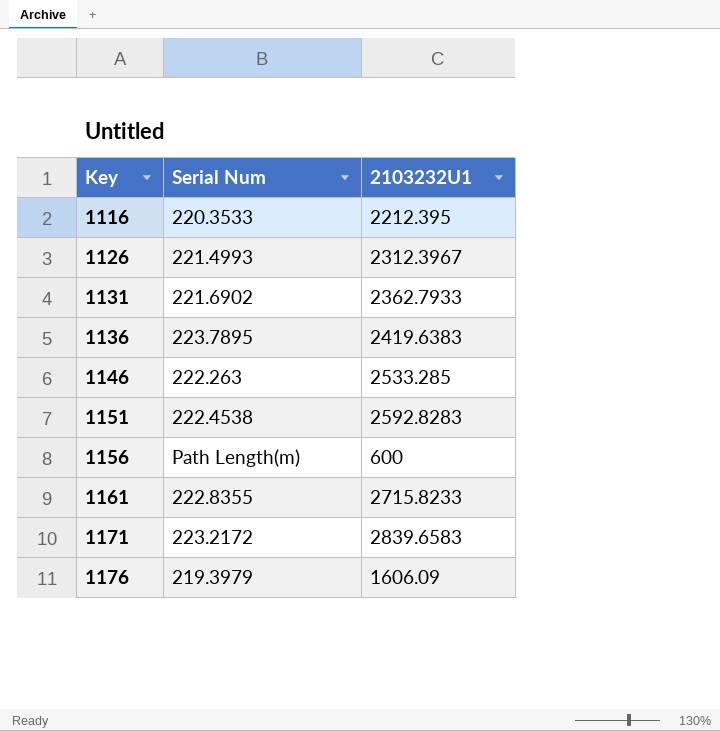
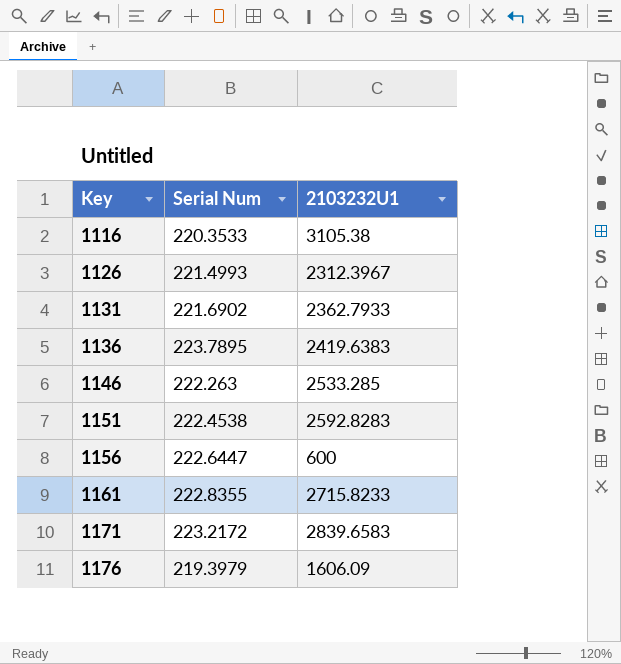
1116 | 2103232U1: 2212.395 -> 3105.38
1156 | Serial Num: Path Length(m) -> 222.6447

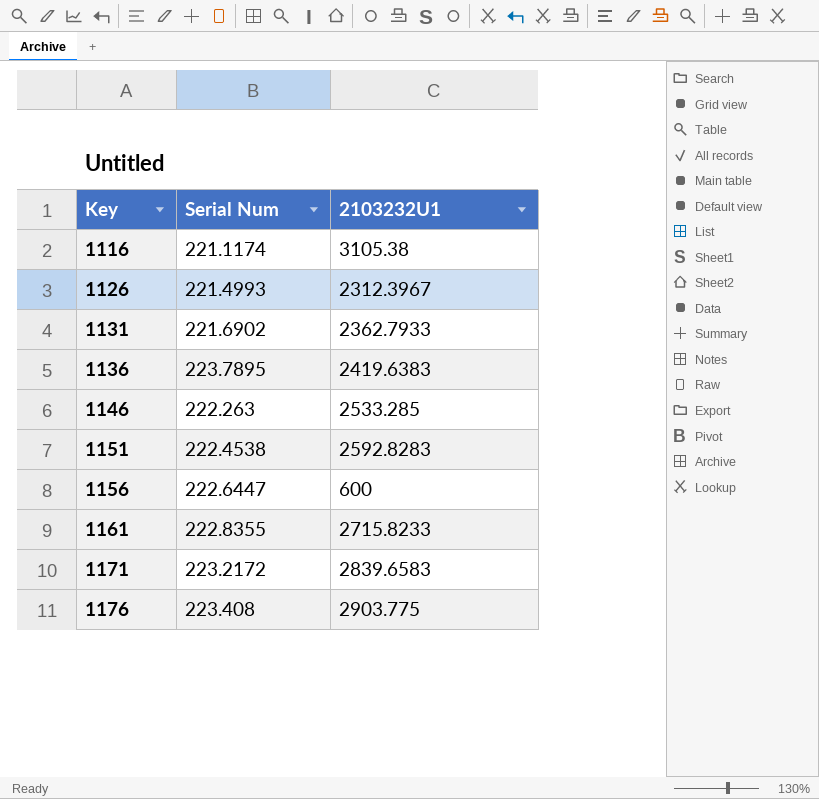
1116 | Serial Num: 220.3533 -> 221.1174
1176 | Serial Num: 219.3979 -> 223.408
1176 | 2103232U1: 1606.09 -> 2903.775

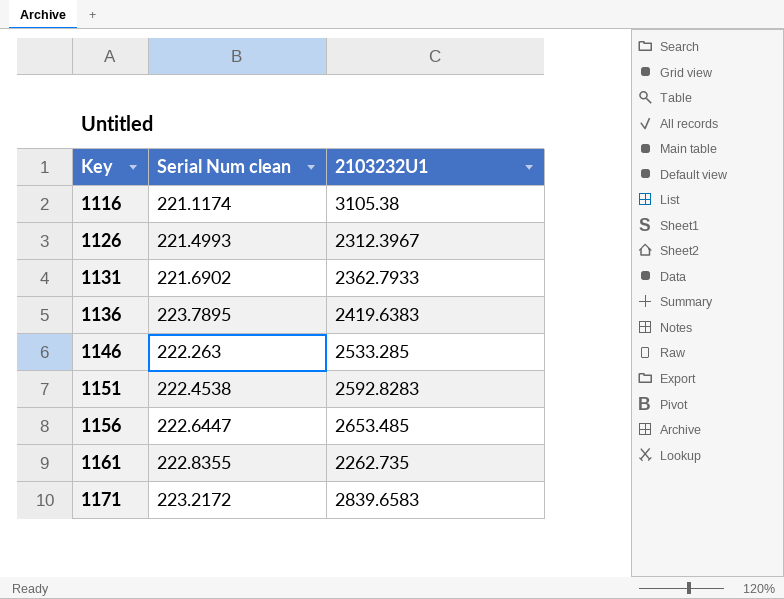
column name: Serial Num -> Serial Num clean
row 1176: 223.408 | 2903.775 -> none
1156 | 2103232U1: 600 -> 2653.485
1161 | 2103232U1: 2715.8233 -> 2262.735

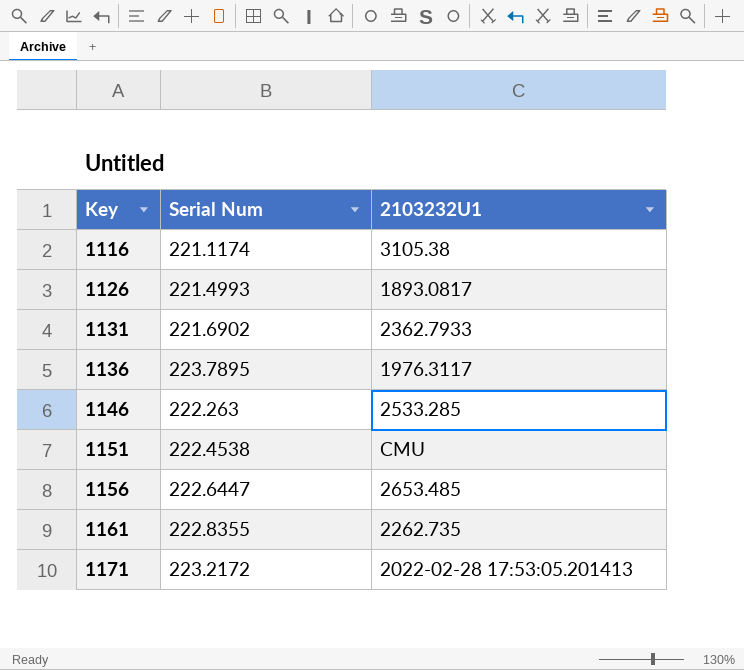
column name: Serial Num clean -> Serial Num
1126 | 2103232U1: 2312.3967 -> 1893.0817
1136 | 2103232U1: 2419.6383 -> 1976.3117
1151 | 2103232U1: 2592.8283 -> CMU
1171 | 2103232U1: 2839.6583 -> 2022-02-28 17:53:05.201413

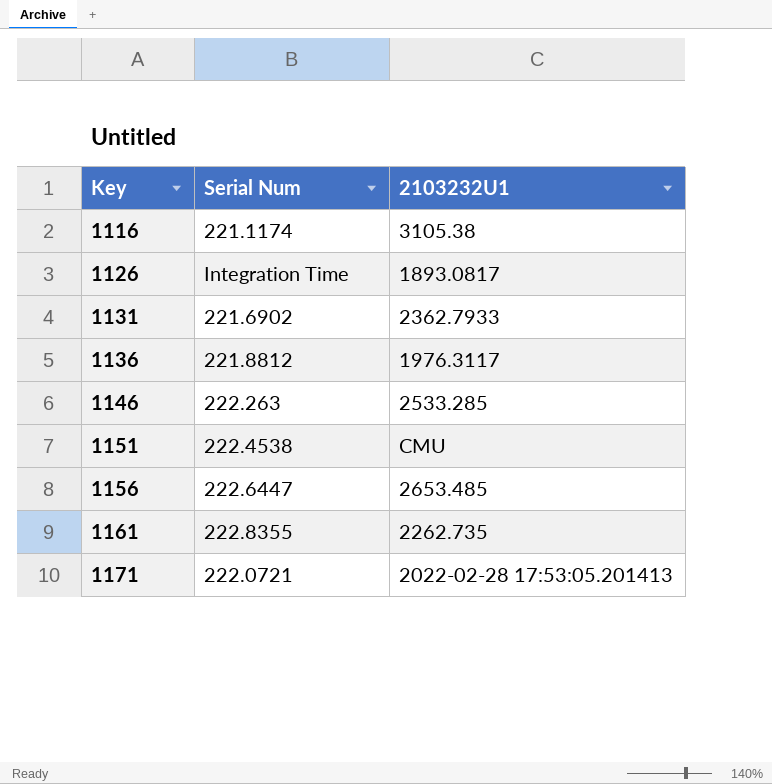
1126 | Serial Num: 221.4993 -> Integration Time
1136 | Serial Num: 223.7895 -> 221.8812
1171 | Serial Num: 223.2172 -> 222.0721

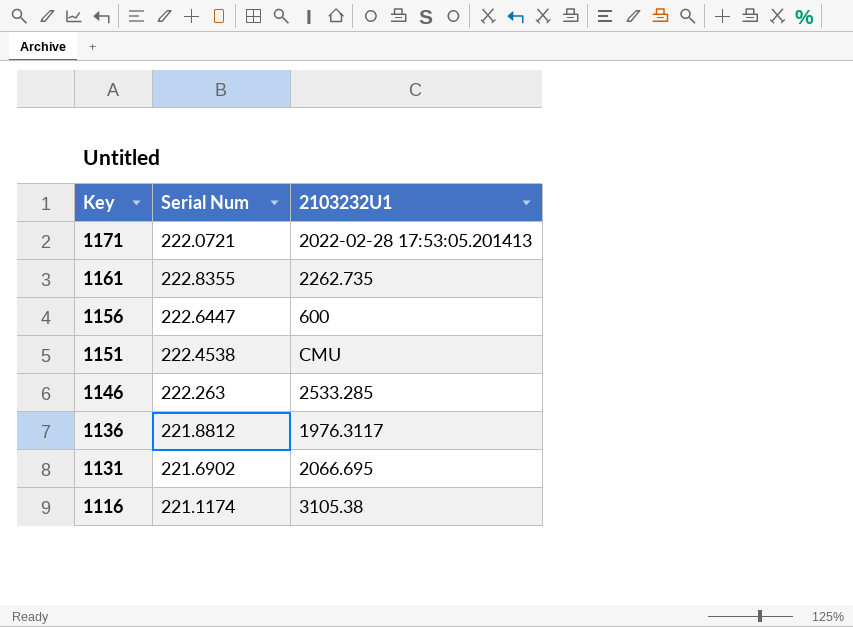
row order: Key ascending -> Key descending
row 1126: Integration Time | 1893.0817 -> none
1156 | 2103232U1: 2653.485 -> 600
1131 | 2103232U1: 2362.7933 -> 2066.695

